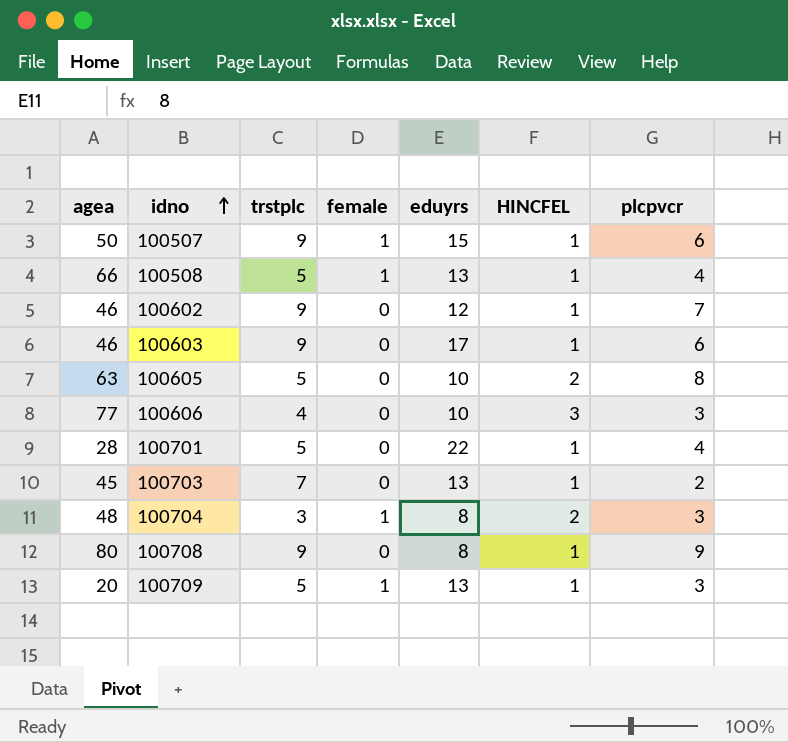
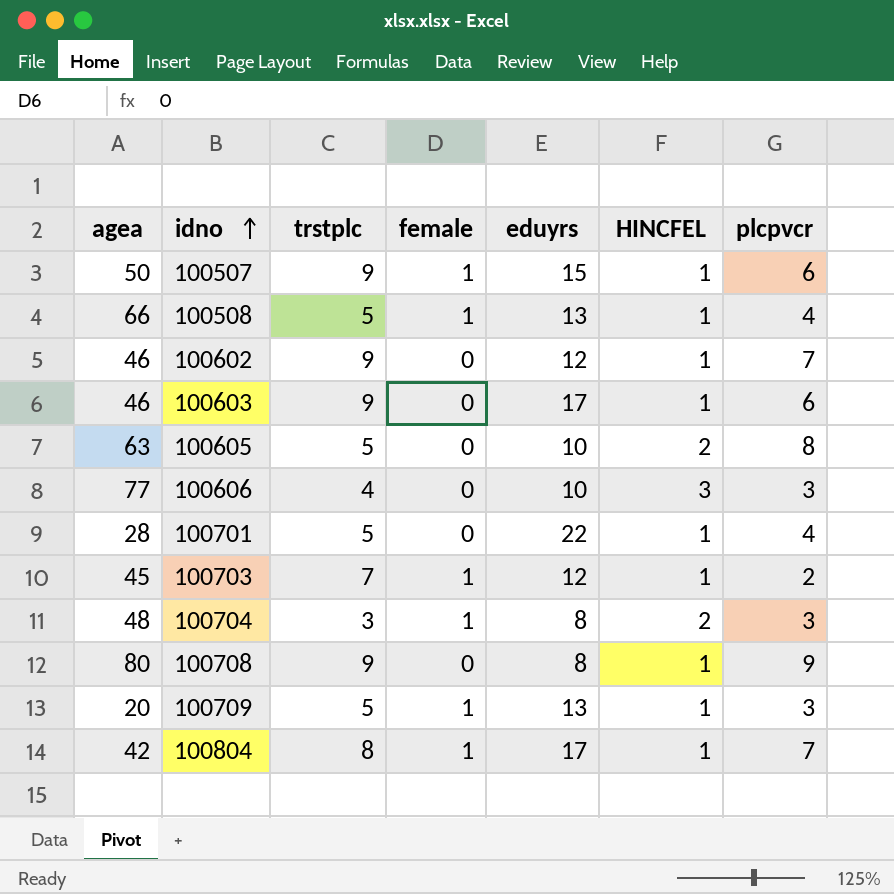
100703 | female: 0 -> 1
100703 | eduyrs: 13 -> 12
row 100804: none -> 42 | 8 | 1 | 17 | 1 | 7

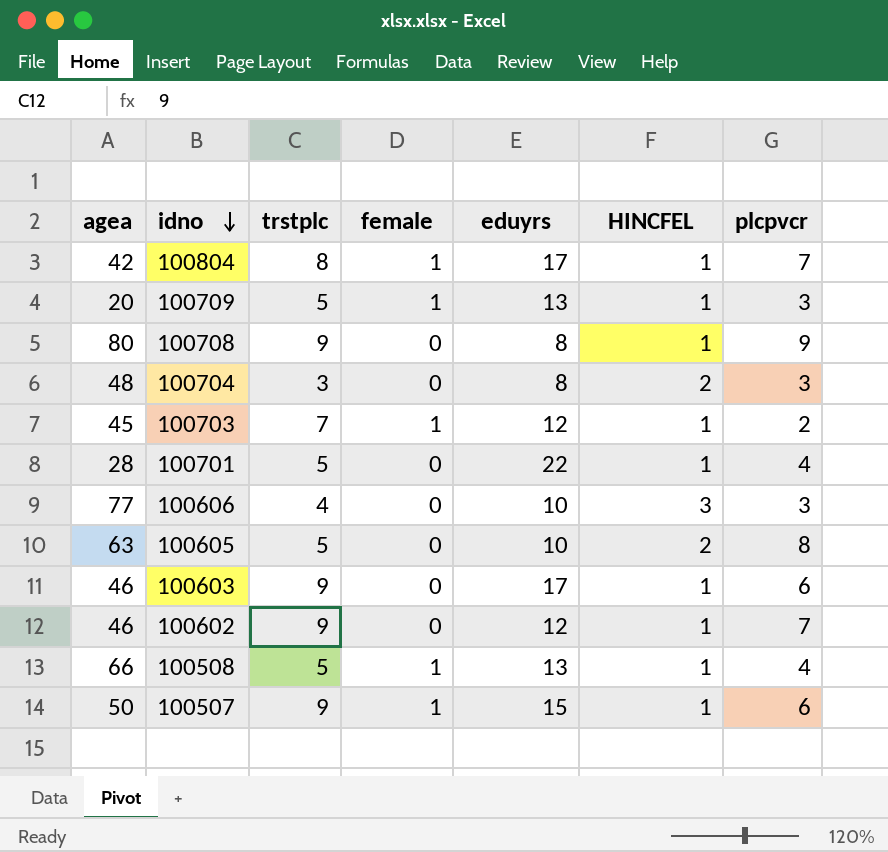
row order: idno ascending -> idno descending
100704 | female: 1 -> 0

